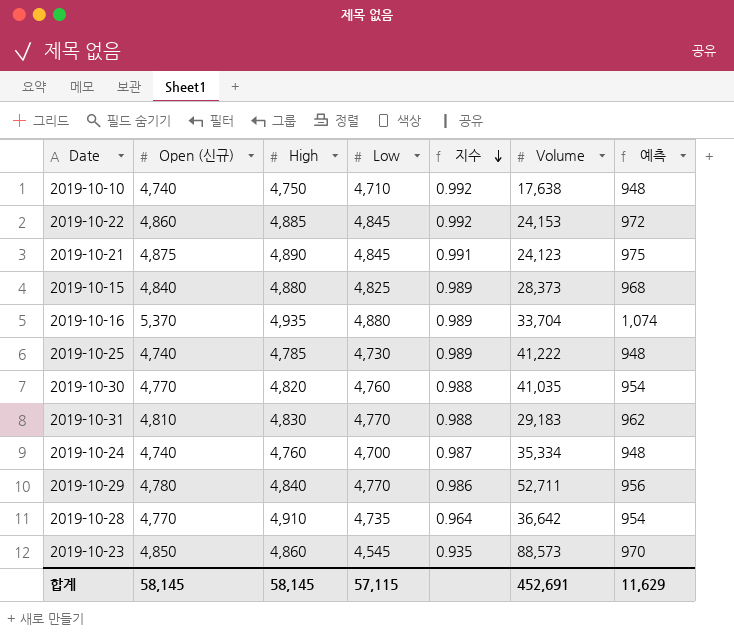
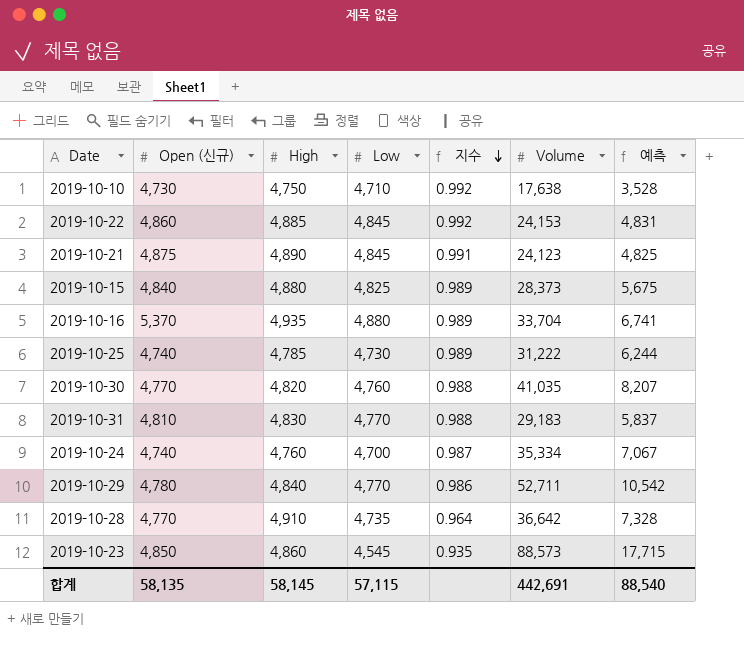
column 예측 | formula: [Open (신규)] * 0.2 -> [Volume] * 0.2
2019-10-10 | Open (신규): 4,740 -> 4,730
2019-10-25 | Volume: 41,222 -> 31,222
합계 | Open (신규): 58,145 -> 58,135
합계 | Volume: 452,691 -> 442,691
합계 | 예측: 11,629 -> 88,540

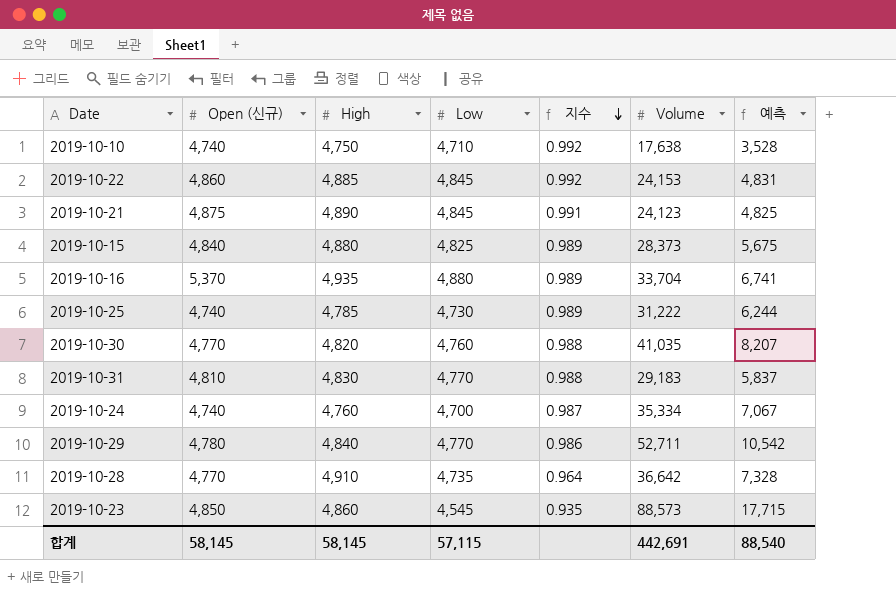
2019-10-10 | Open (신규): 4,730 -> 4,740
합계 | Open (신규): 58,135 -> 58,145

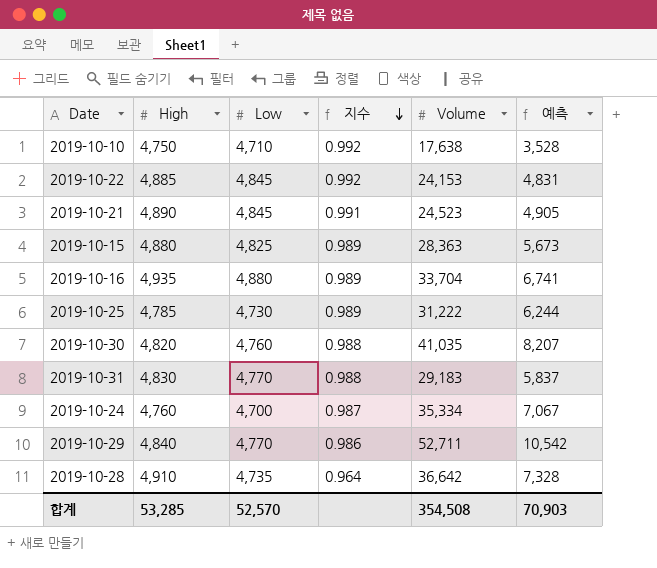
column Open (신규) | position: 2 -> none
row 2019-10-23: 4,850 | 4,860 | 4,545 | 0.935 | 88,573 | 17,715 -> none
2019-10-21 | Volume: 24,123 -> 24,523
2019-10-21 | 예측: 4,825 -> 4,905
2019-10-15 | Volume: 28,373 -> 28,363
2019-10-15 | 예측: 5,675 -> 5,673
합계 | High: 58,145 -> 53,285
합계 | Low: 57,115 -> 52,570
합계 | Volume: 442,691 -> 354,508
합계 | 예측: 88,540 -> 70,903

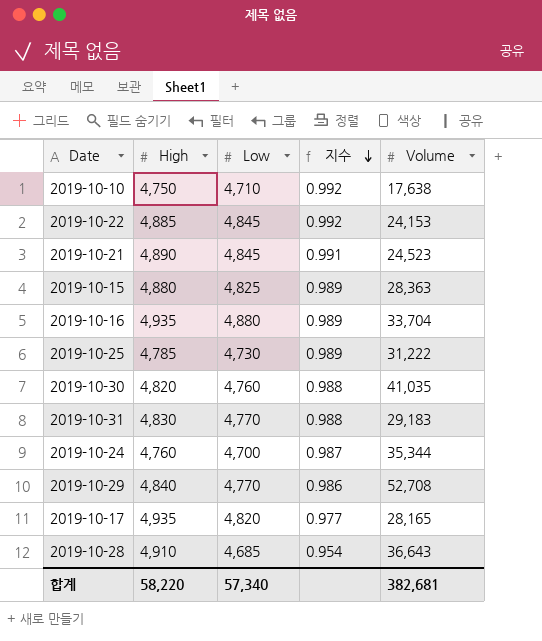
column 예측 | formula: [Volume] * 0.2 -> none
2019-10-24 | Volume: 35,334 -> 35,344
2019-10-29 | Volume: 52,711 -> 52,708
row 2019-10-17: none -> 4,935 | 4,820 | 0.977 | 28,165
2019-10-28 | Low: 4,735 -> 4,685
2019-10-28 | 지수: 0.964 -> 0.954
2019-10-28 | Volume: 36,642 -> 36,643
합계 | High: 53,285 -> 58,220
합계 | Low: 52,570 -> 57,340
합계 | Volume: 354,508 -> 382,681

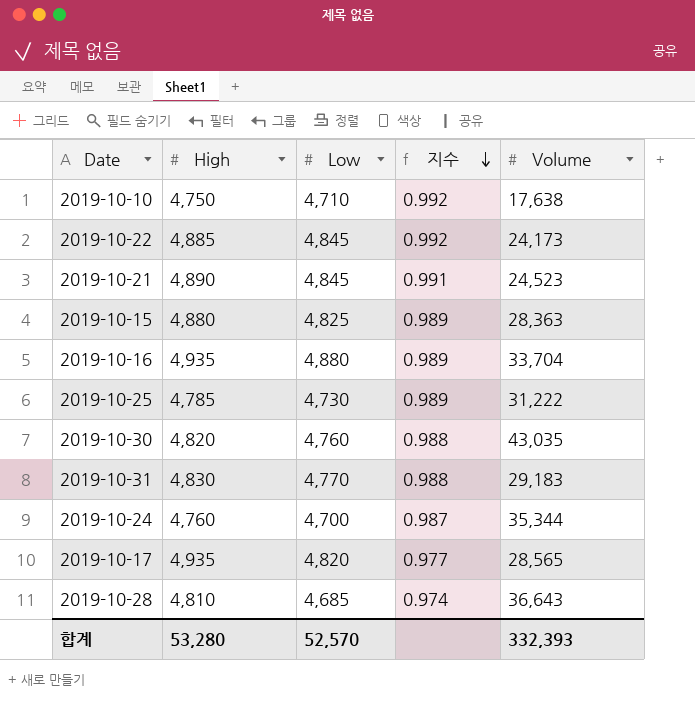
row 2019-10-29: 4,840 | 4,770 | 0.986 | 52,708 -> none
2019-10-22 | Volume: 24,153 -> 24,173
2019-10-30 | Volume: 41,035 -> 43,035
2019-10-17 | Volume: 28,165 -> 28,565
2019-10-28 | High: 4,910 -> 4,810
2019-10-28 | 지수: 0.954 -> 0.974
합계 | High: 58,220 -> 53,280
합계 | Low: 57,340 -> 52,570
합계 | Volume: 382,681 -> 332,393

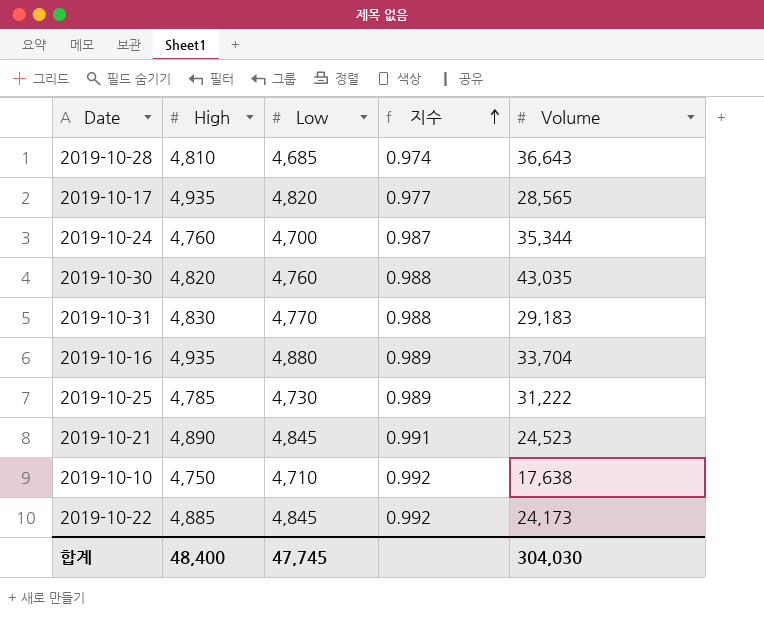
row order: 지수 descending -> 지수 ascending
row 2019-10-15: 4,880 | 4,825 | 0.989 | 28,363 -> none
합계 | High: 53,280 -> 48,400
합계 | Low: 52,570 -> 47,745
합계 | Volume: 332,393 -> 304,030

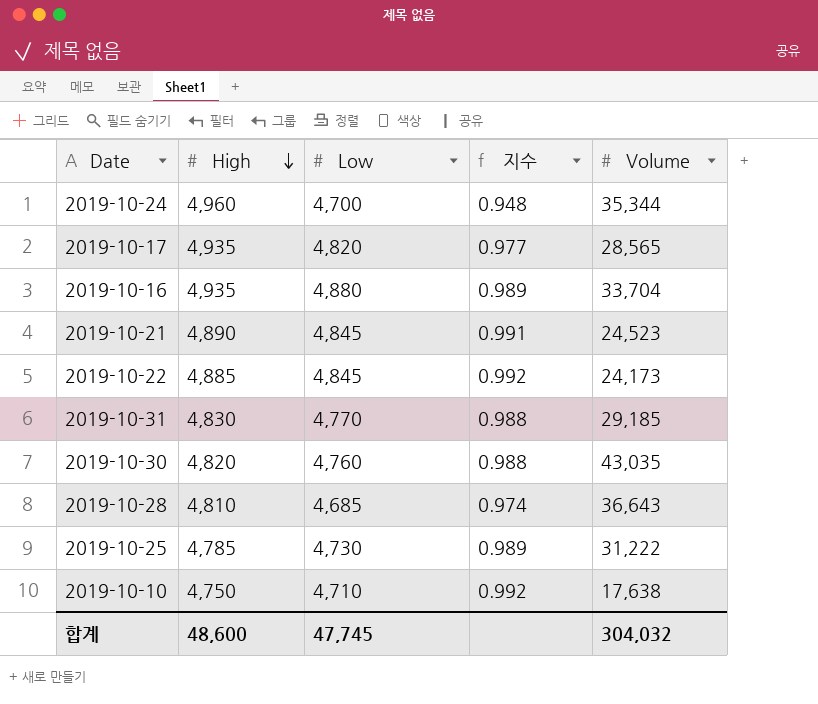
row order: 지수 ascending -> High descending
2019-10-24 | High: 4,760 -> 4,960
2019-10-24 | 지수: 0.987 -> 0.948
2019-10-31 | Volume: 29,183 -> 29,185
합계 | High: 48,400 -> 48,600
합계 | Volume: 304,030 -> 304,032

